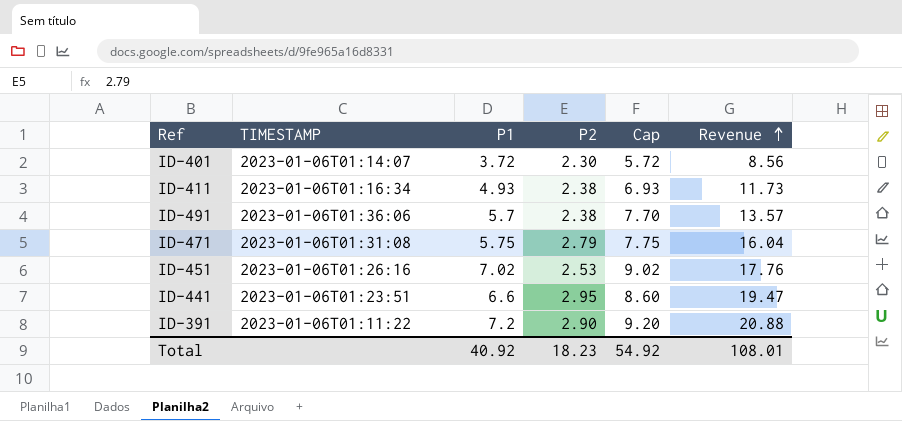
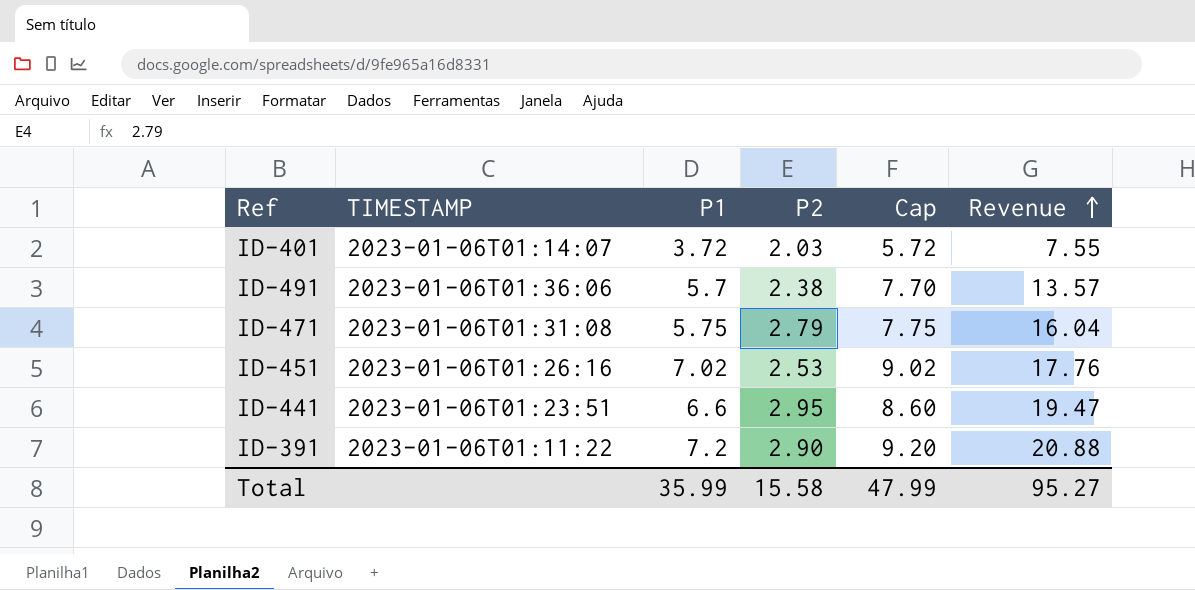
row ID-411: 2023-01-06T01:16:34 | 4.93 | 2.38 | 6.93 | 11.73 -> none
ID-401 | P2: 2.30 -> 2.03
ID-401 | Revenue: 8.56 -> 7.55
Total | P1: 40.92 -> 35.99
Total | P2: 18.23 -> 15.58
Total | Cap: 54.92 -> 47.99
Total | Revenue: 108.01 -> 95.27

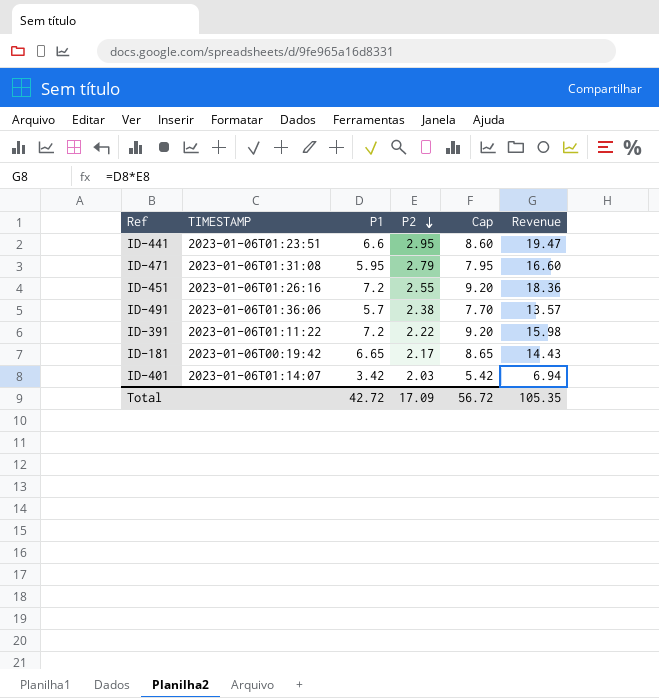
row order: Revenue ascending -> P2 descending
ID-471 | P1: 5.75 -> 5.95
ID-471 | Cap: 7.75 -> 7.95
ID-471 | Revenue: 16.04 -> 16.60
ID-451 | P1: 7.02 -> 7.2
ID-451 | P2: 2.53 -> 2.55
ID-451 | Cap: 9.02 -> 9.20
ID-451 | Revenue: 17.76 -> 18.36
ID-391 | P2: 2.90 -> 2.22
ID-391 | Revenue: 20.88 -> 15.98
row ID-181: none -> 2023-01-06T00:19:42 | 6.65 | 2.17 | 8.65 | 14.43
ID-401 | P1: 3.72 -> 3.42
ID-401 | Cap: 5.72 -> 5.42
ID-401 | Revenue: 7.55 -> 6.94
Total | P1: 35.99 -> 42.72
Total | P2: 15.58 -> 17.09
Total | Cap: 47.99 -> 56.72
Total | Revenue: 95.27 -> 105.35

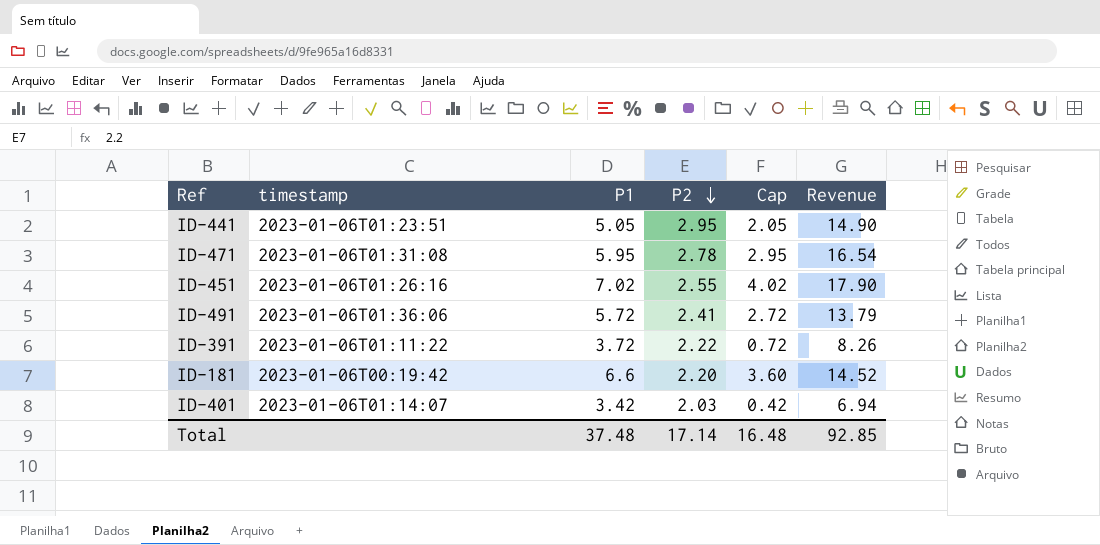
column name: TIMESTAMP -> timestamp
column Cap | formula: [P1] + 2 -> [P1] - 3
ID-441 | P1: 6.6 -> 5.05
ID-441 | Revenue: 19.47 -> 14.90
ID-471 | P2: 2.79 -> 2.78
ID-471 | Revenue: 16.60 -> 16.54
ID-451 | P1: 7.2 -> 7.02
ID-451 | Revenue: 18.36 -> 17.90
ID-491 | P1: 5.7 -> 5.72
ID-491 | P2: 2.38 -> 2.41
ID-491 | Revenue: 13.57 -> 13.79
ID-391 | P1: 7.2 -> 3.72
ID-391 | Revenue: 15.98 -> 8.26
ID-181 | P1: 6.65 -> 6.6
ID-181 | P2: 2.17 -> 2.20
ID-181 | Revenue: 14.43 -> 14.52
Total | P1: 42.72 -> 37.48
Total | P2: 17.09 -> 17.14
Total | Cap: 56.72 -> 16.48
Total | Revenue: 105.35 -> 92.85

